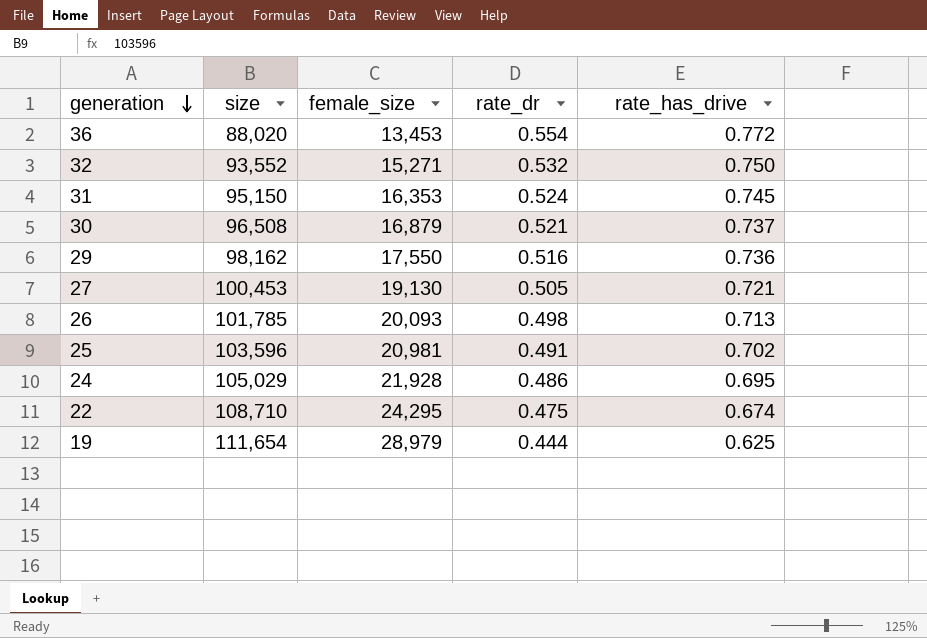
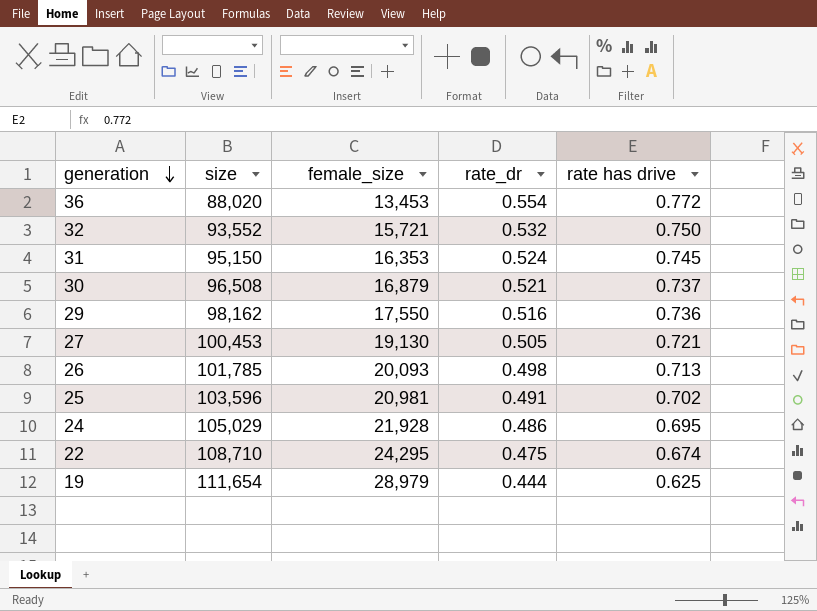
column name: rate_has_drive -> rate has drive
32 | female_size: 15,271 -> 15,721

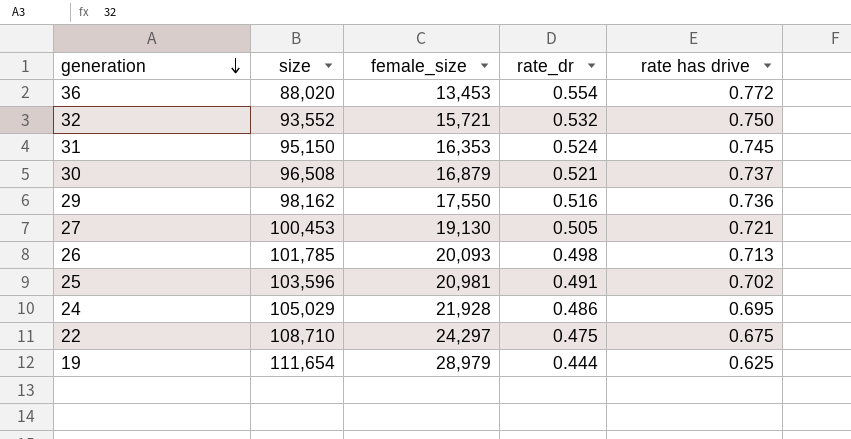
22 | female_size: 24,295 -> 24,297
22 | rate has drive: 0.674 -> 0.675

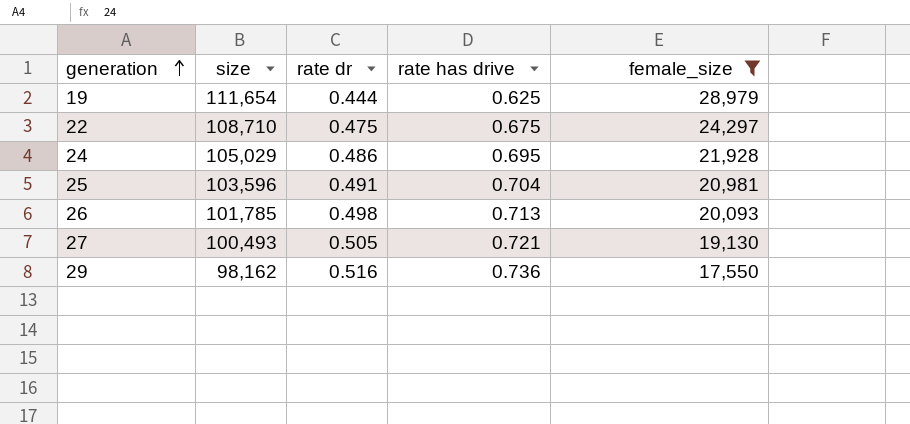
filter: none -> female_size >= 17,550
row order: generation descending -> generation ascending
column name: rate_dr -> rate dr
column female_size | position: 3 -> 5
25 | rate has drive: 0.702 -> 0.704
27 | size: 100,453 -> 100,493

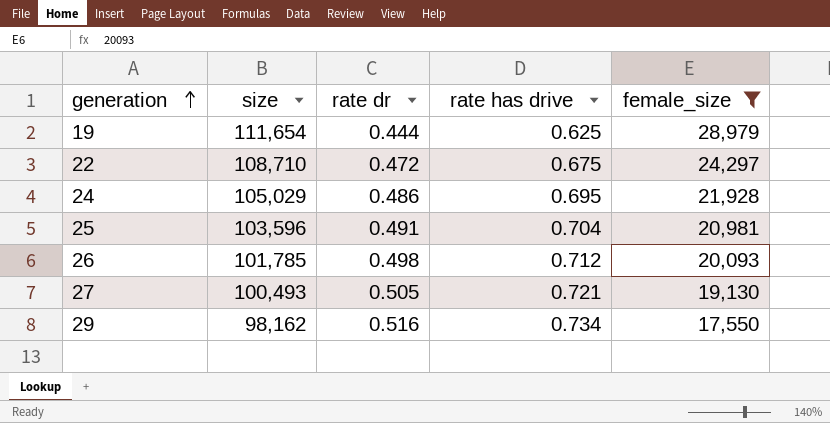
22 | rate dr: 0.475 -> 0.472
26 | rate has drive: 0.713 -> 0.712
29 | rate has drive: 0.736 -> 0.734

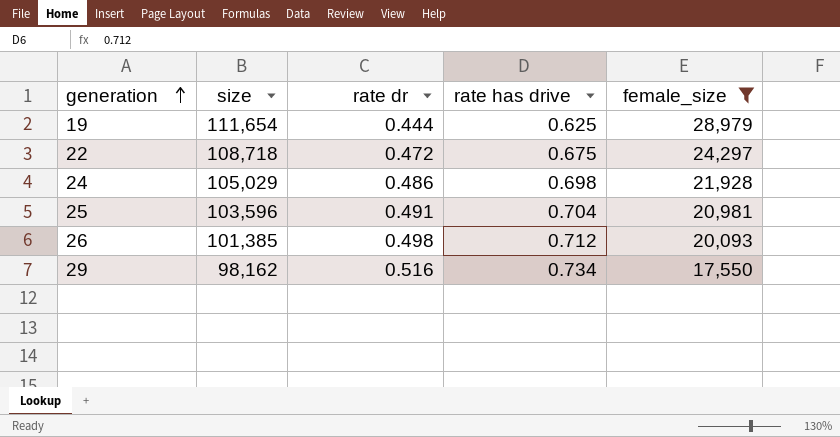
row 27: 100,493 | 0.505 | 0.721 | 19,130 -> none
22 | size: 108,710 -> 108,718
24 | rate has drive: 0.695 -> 0.698
26 | size: 101,785 -> 101,385

